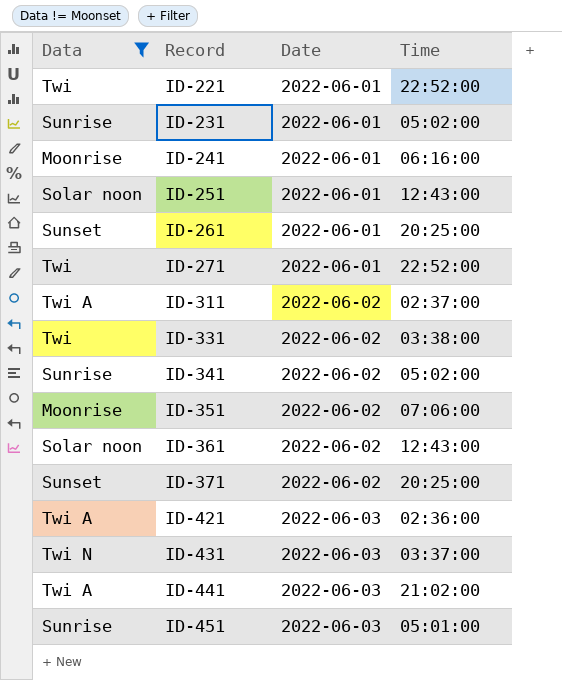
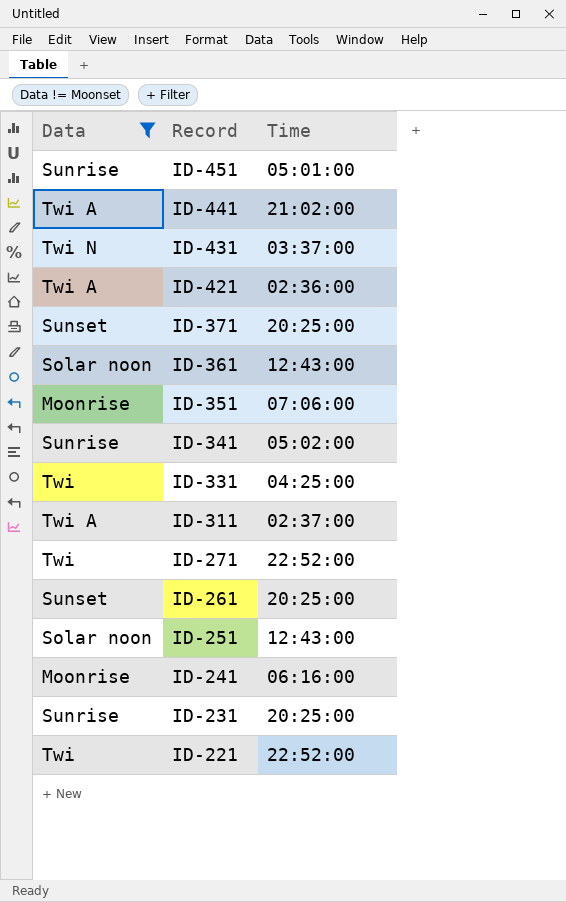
row order: Record ascending -> Record descending
column Date | position: 3 -> none
ID-331 | Time: 03:38:00 -> 04:25:00
ID-231 | Time: 05:02:00 -> 20:25:00

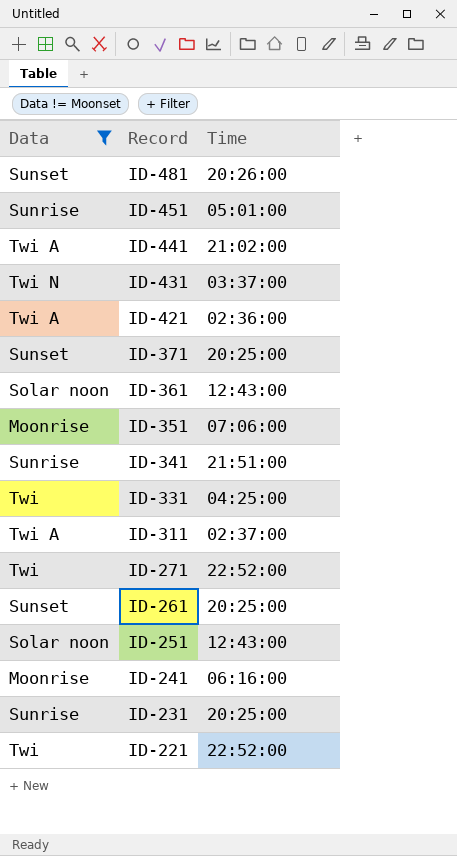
row ID-481: none -> Sunset | 20:26:00
ID-341 | Time: 05:02:00 -> 21:51:00

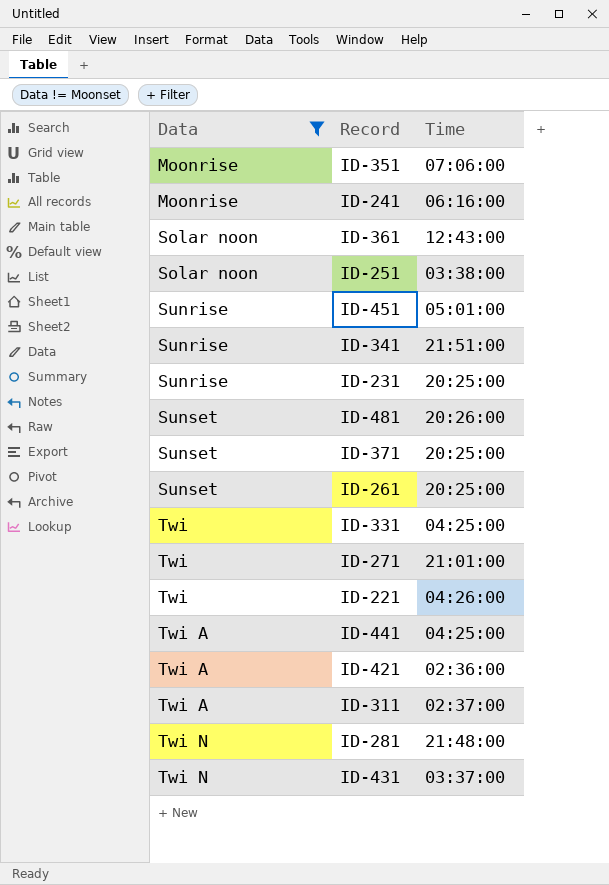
row order: Record descending -> Data ascending
ID-251 | Time: 12:43:00 -> 03:38:00
ID-271 | Time: 22:52:00 -> 21:01:00
ID-221 | Time: 22:52:00 -> 04:26:00
ID-441 | Time: 21:02:00 -> 04:25:00
row ID-281: none -> Twi N | 21:48:00

